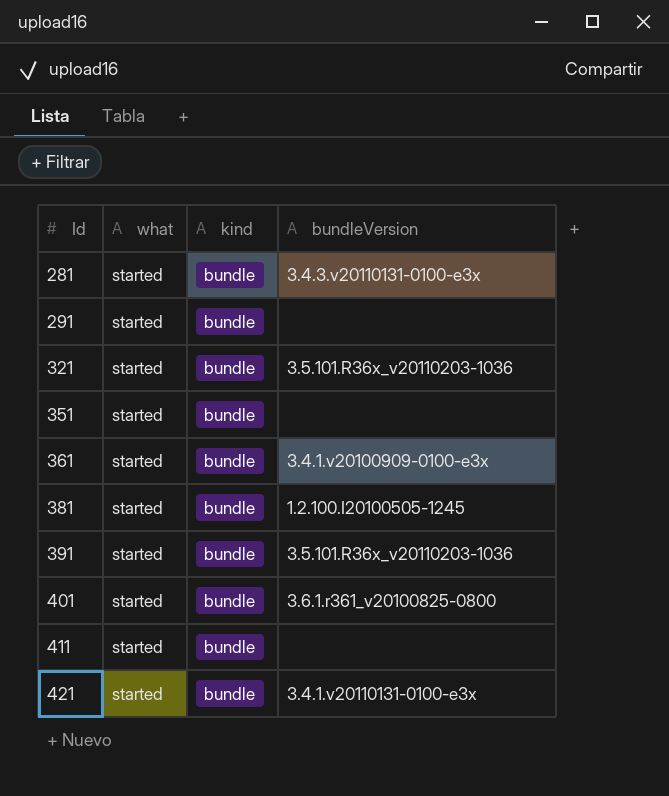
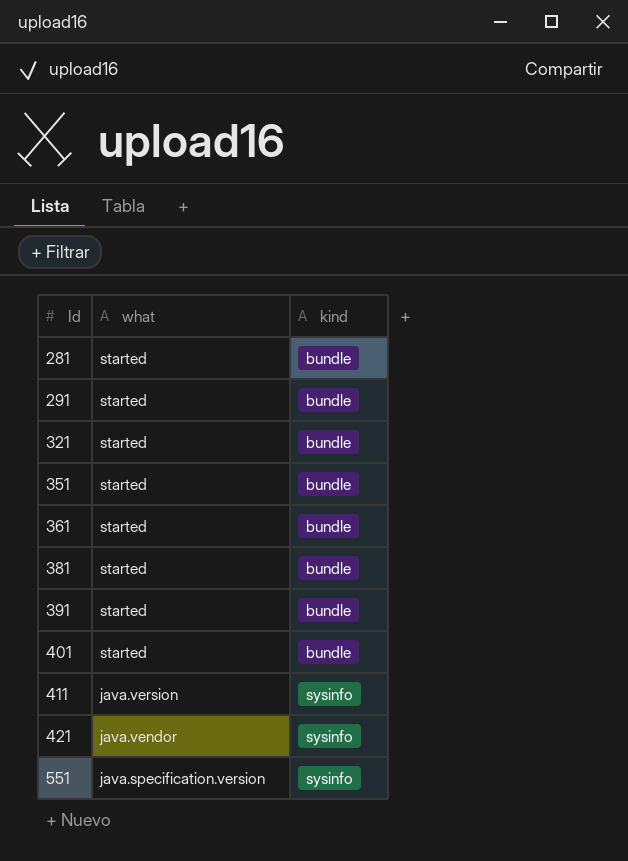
column bundleVersion | position: 4 -> none
411 | what: started -> java.version
411 | kind: bundle -> sysinfo
421 | what: started -> java.vendor
421 | kind: bundle -> sysinfo
row 551: none -> java.specification.version | sysinfo

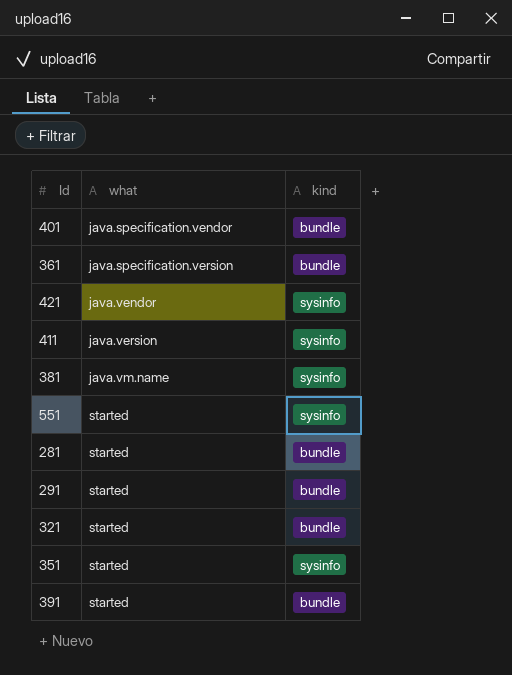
row order: Id ascending -> what ascending
401 | what: started -> java.specification.vendor
361 | what: started -> java.specification.version
381 | what: started -> java.vm.name
381 | kind: bundle -> sysinfo
551 | what: java.specification.version -> started
351 | kind: bundle -> sysinfo

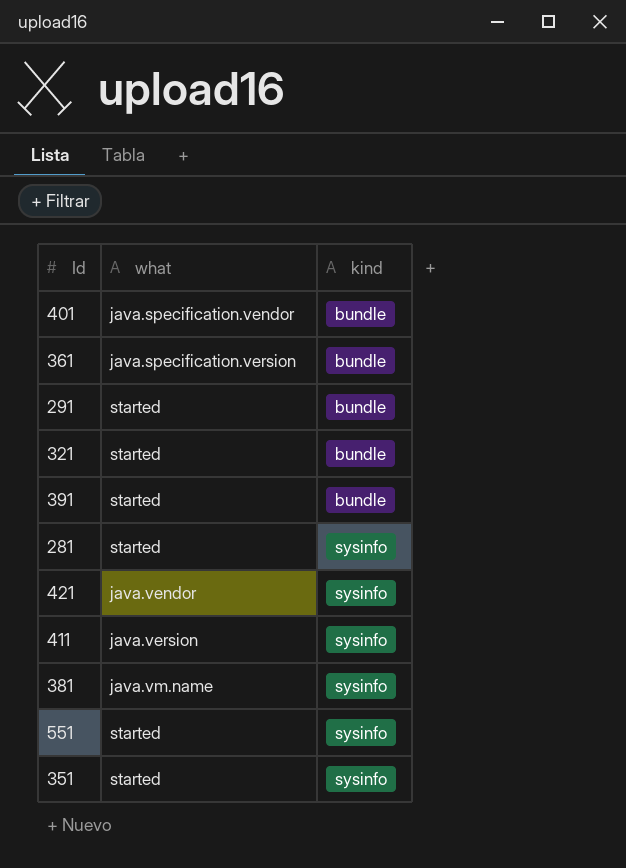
row order: what ascending -> kind ascending
281 | kind: bundle -> sysinfo

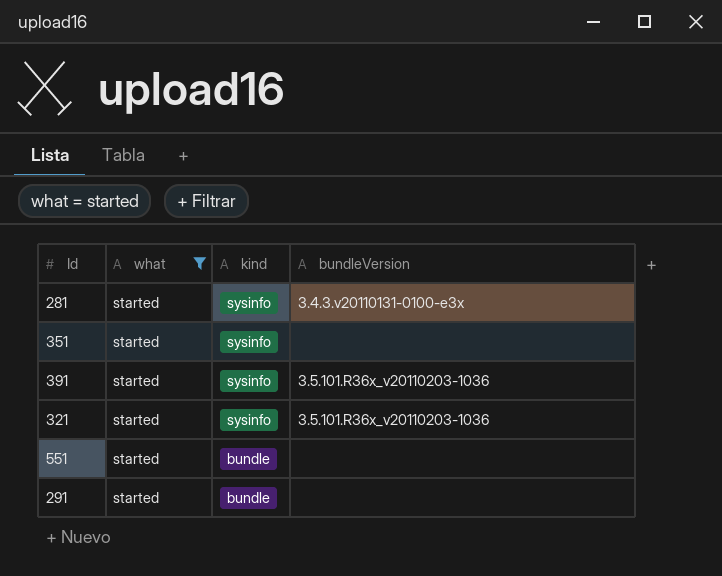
filter: none -> what = started
row order: kind ascending -> kind descending
column bundleVersion | position: none -> 4
391 | kind: bundle -> sysinfo
321 | kind: bundle -> sysinfo
551 | kind: sysinfo -> bundle

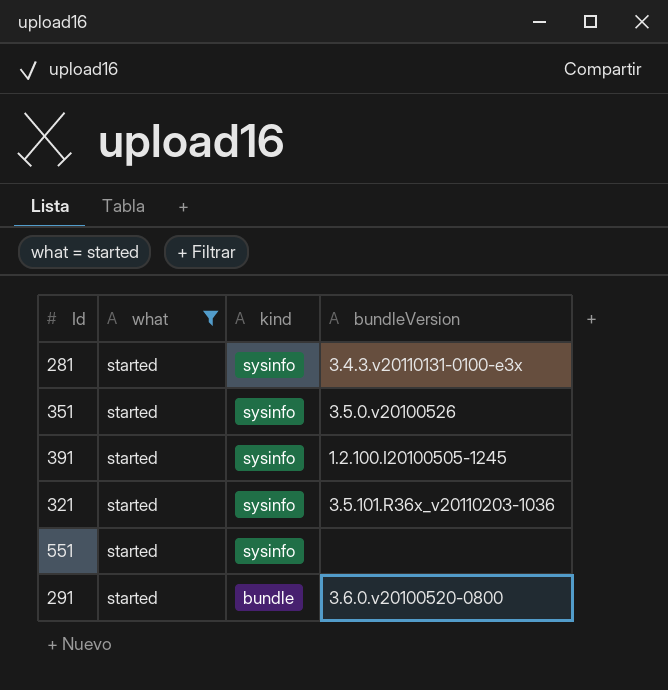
351 | bundleVersion: none -> 3.5.0.v20100526
391 | bundleVersion: 3.5.101.R36x_v20110203-1036 -> 1.2.100.I20100505-1245
551 | kind: bundle -> sysinfo
291 | bundleVersion: none -> 3.6.0.v20100520-0800

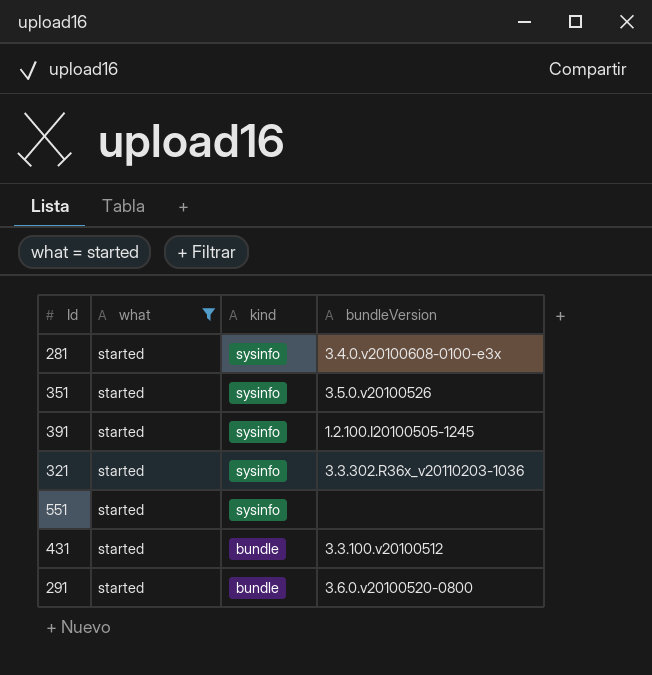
281 | bundleVersion: 3.4.3.v20110131-0100-e3x -> 3.4.0.v20100608-0100-e3x
321 | bundleVersion: 3.5.101.R36x_v20110203-1036 -> 3.3.302.R36x_v20110203-1036
row 431: none -> started | bundle | 3.3.100.v20100512

